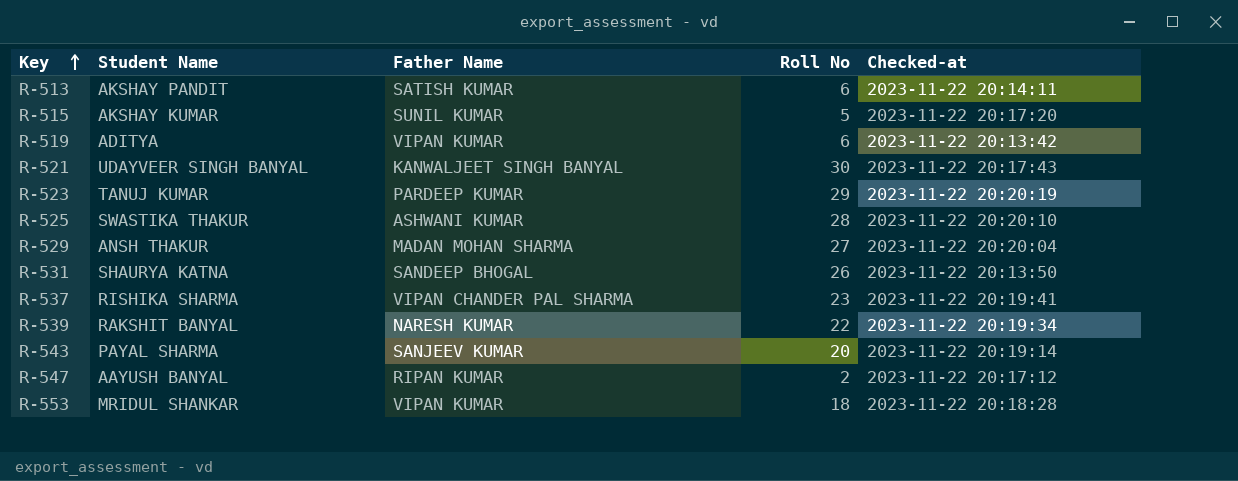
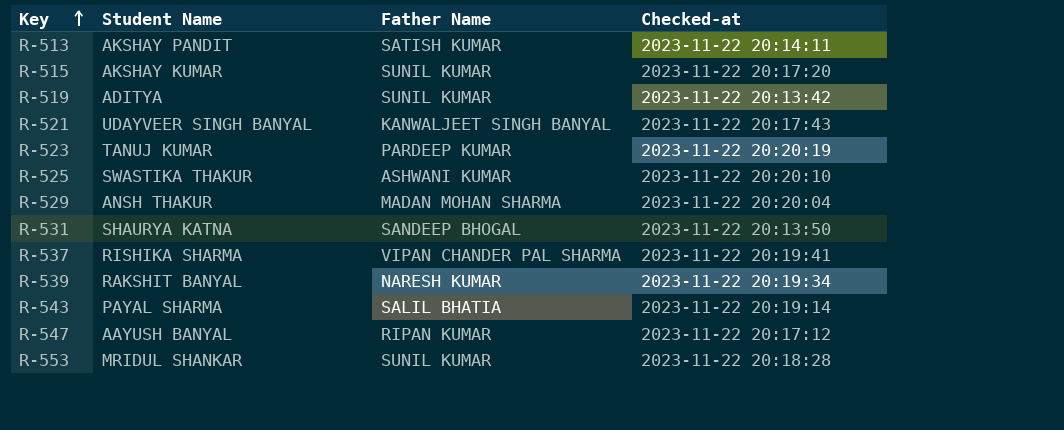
column Roll No | position: 4 -> none
R-519 | Father Name: VIPAN KUMAR -> SUNIL KUMAR
R-543 | Father Name: SANJEEV KUMAR -> SALIL BHATIA
R-553 | Father Name: VIPAN KUMAR -> SUNIL KUMAR

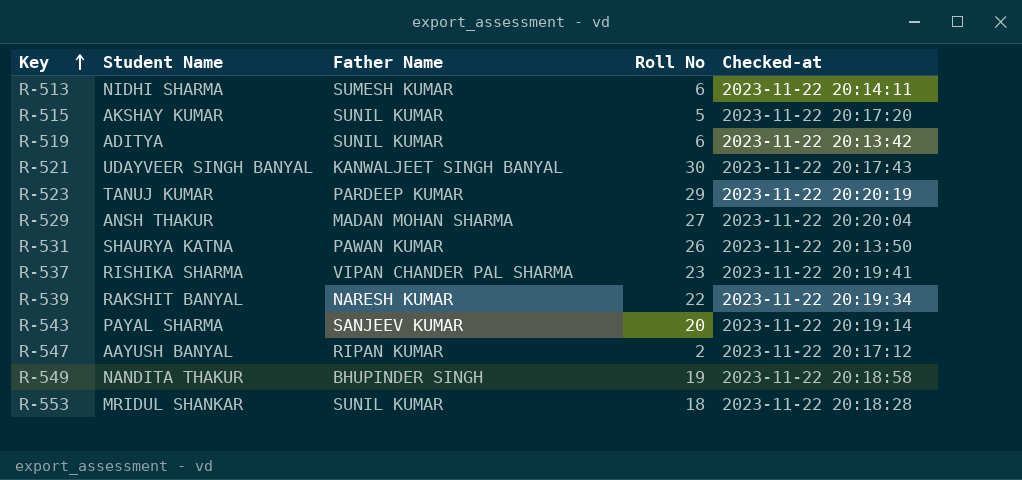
column Roll No | position: none -> 4
row R-525: SWASTIKA THAKUR | ASHWANI KUMAR | 2023-11-22 20:20:10 -> none
R-513 | Student Name: AKSHAY PANDIT -> NIDHI SHARMA
R-513 | Father Name: SATISH KUMAR -> SUMESH KUMAR
R-531 | Father Name: SANDEEP BHOGAL -> PAWAN KUMAR
R-543 | Father Name: SALIL BHATIA -> SANJEEV KUMAR
row R-549: none -> NANDITA THAKUR | BHUPINDER SINGH | 19 | 2023-11-22 20:18:58

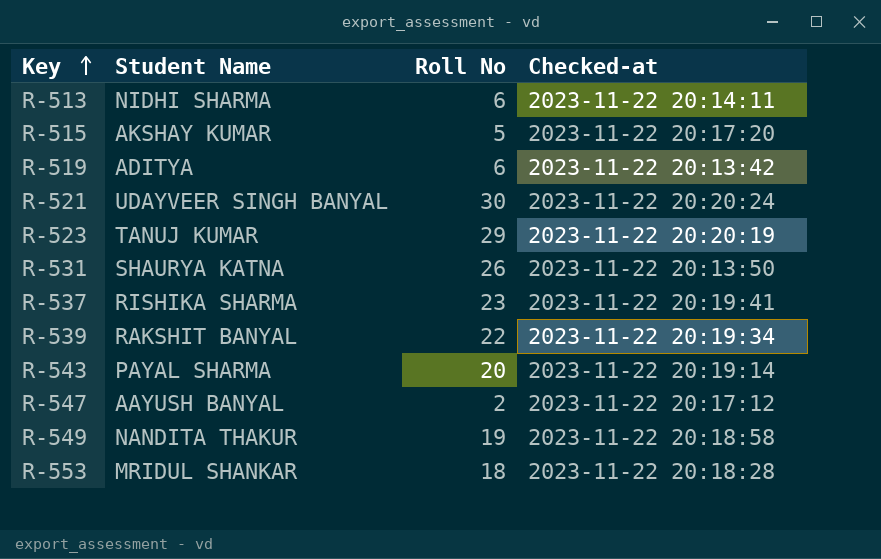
column Father Name | position: 3 -> none
row R-529: ANSH THAKUR | MADAN MOHAN SHARMA | 27 | 2023-11-22 20:20:04 -> none
R-521 | Checked-at: 2023-11-22 20:17:43 -> 2023-11-22 20:20:24

